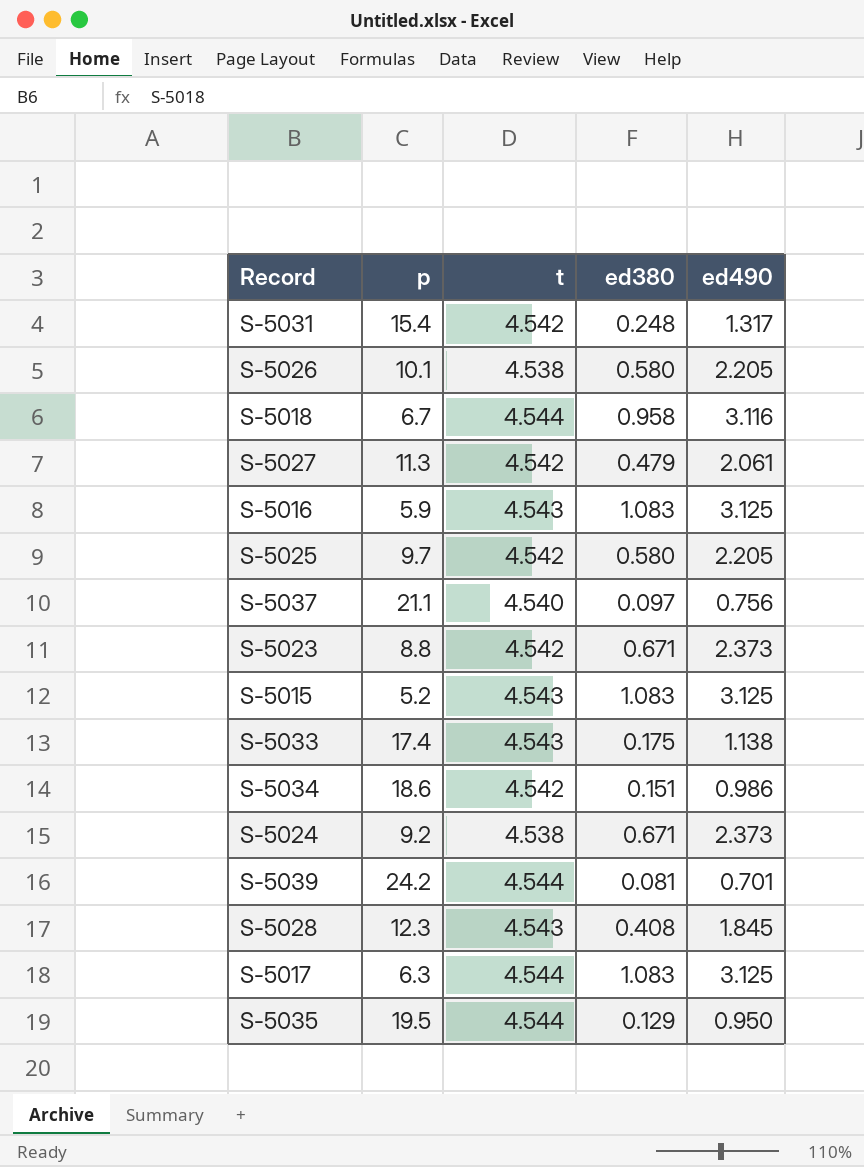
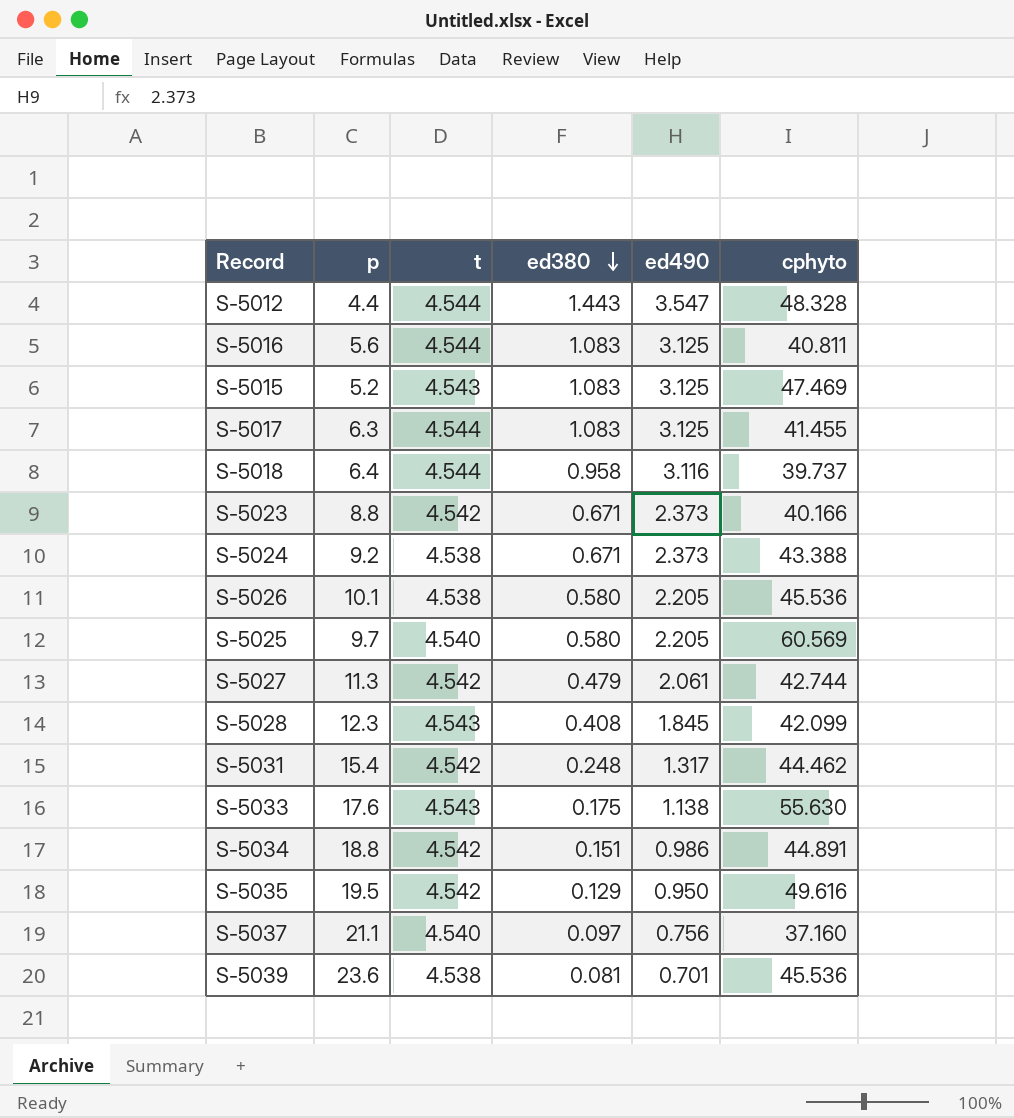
row order: none -> ed380 descending
column cphyto | position: none -> 6
row S-5012: none -> 4.4 | 4.544 | 1.443 | 3.547 | 48.328
S-5016 | p: 5.9 -> 5.6
S-5016 | t: 4.543 -> 4.544
S-5018 | p: 6.7 -> 6.4
S-5025 | t: 4.542 -> 4.540
S-5033 | p: 17.4 -> 17.6
S-5034 | p: 18.6 -> 18.8
S-5035 | t: 4.544 -> 4.542
S-5039 | p: 24.2 -> 23.6
S-5039 | t: 4.544 -> 4.538

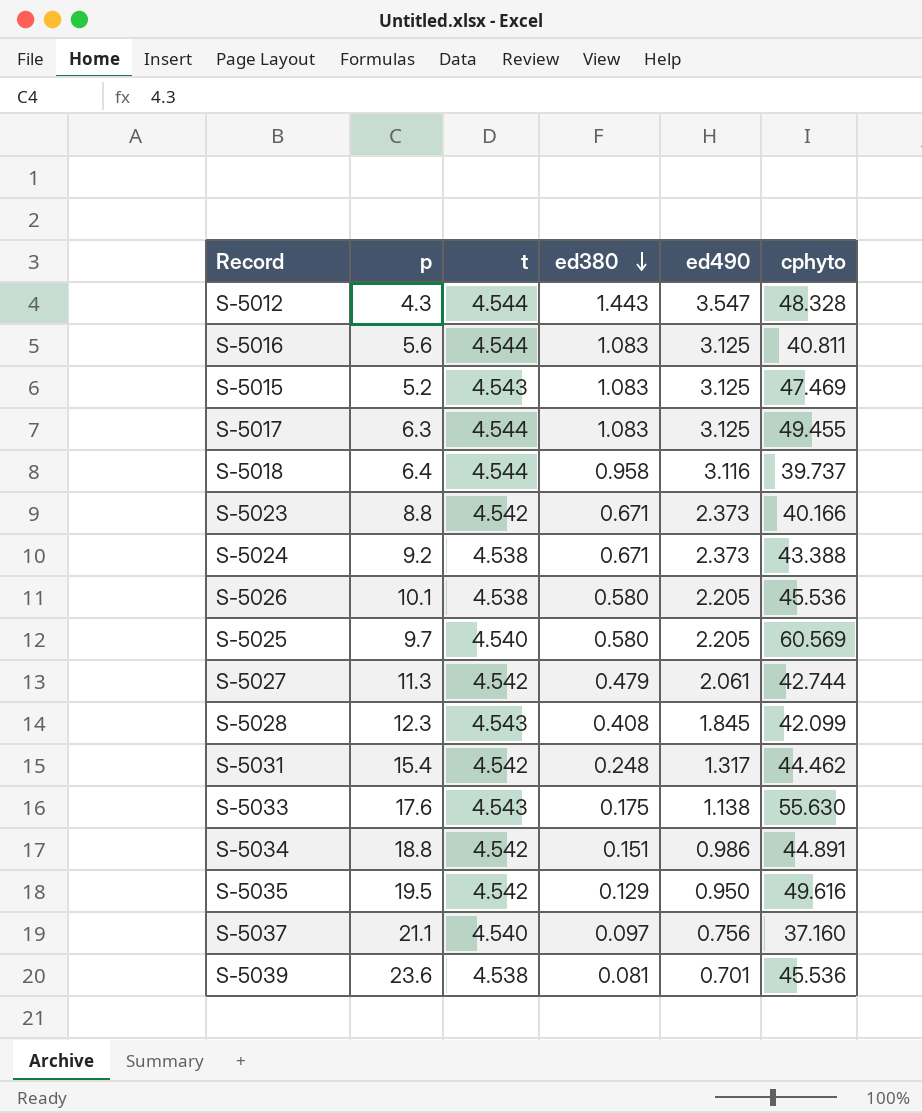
S-5012 | p: 4.4 -> 4.3
S-5017 | cphyto: 41.455 -> 49.455

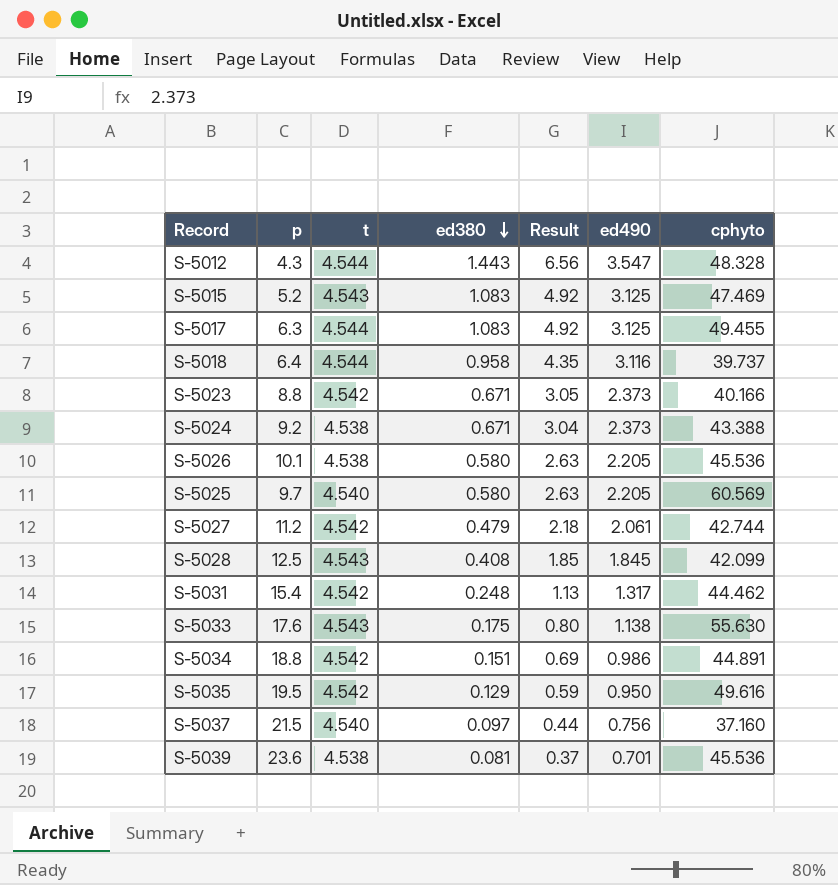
column Result | formula: none -> [t] * [ed380]
row S-5016: 5.6 | 4.544 | 1.083 | 3.125 | 40.811 -> none
S-5027 | p: 11.3 -> 11.2
S-5028 | p: 12.3 -> 12.5
S-5037 | p: 21.1 -> 21.5

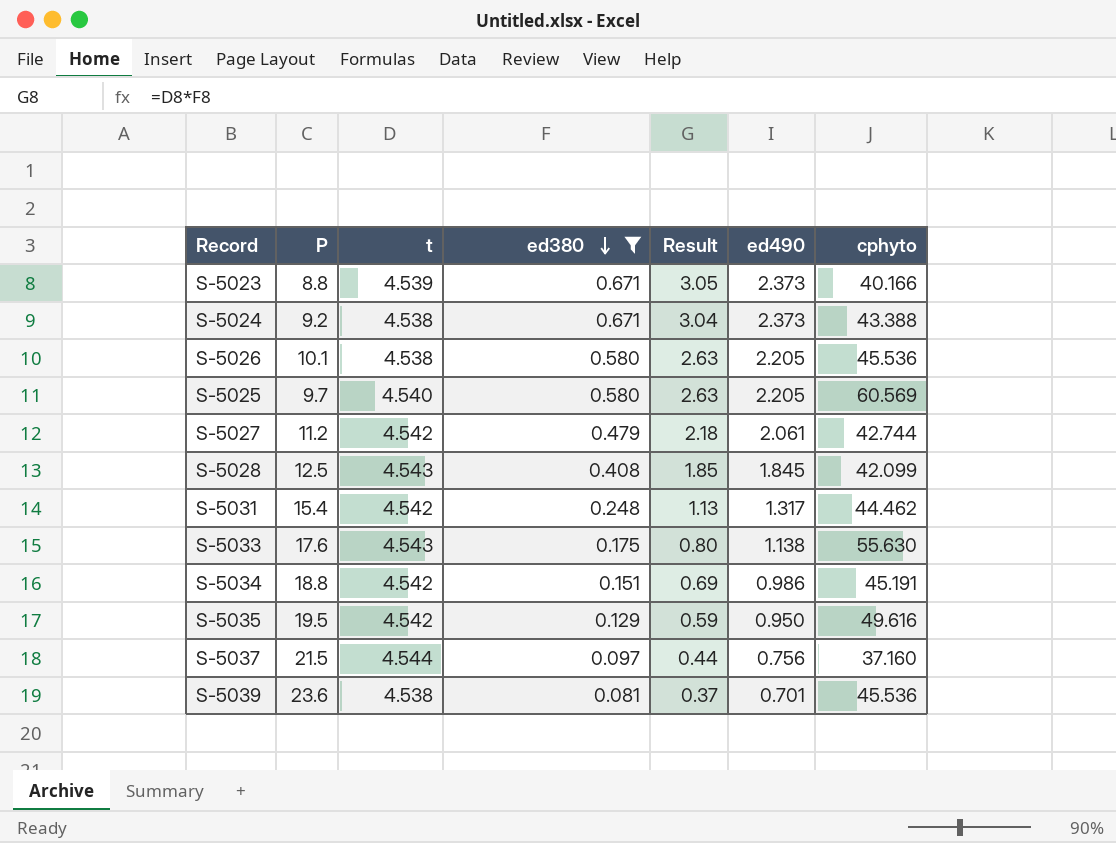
filter: none -> ed380 <= 0.671
column name: p -> P
S-5023 | t: 4.542 -> 4.539
S-5034 | cphyto: 44.891 -> 45.191
S-5037 | t: 4.540 -> 4.544

